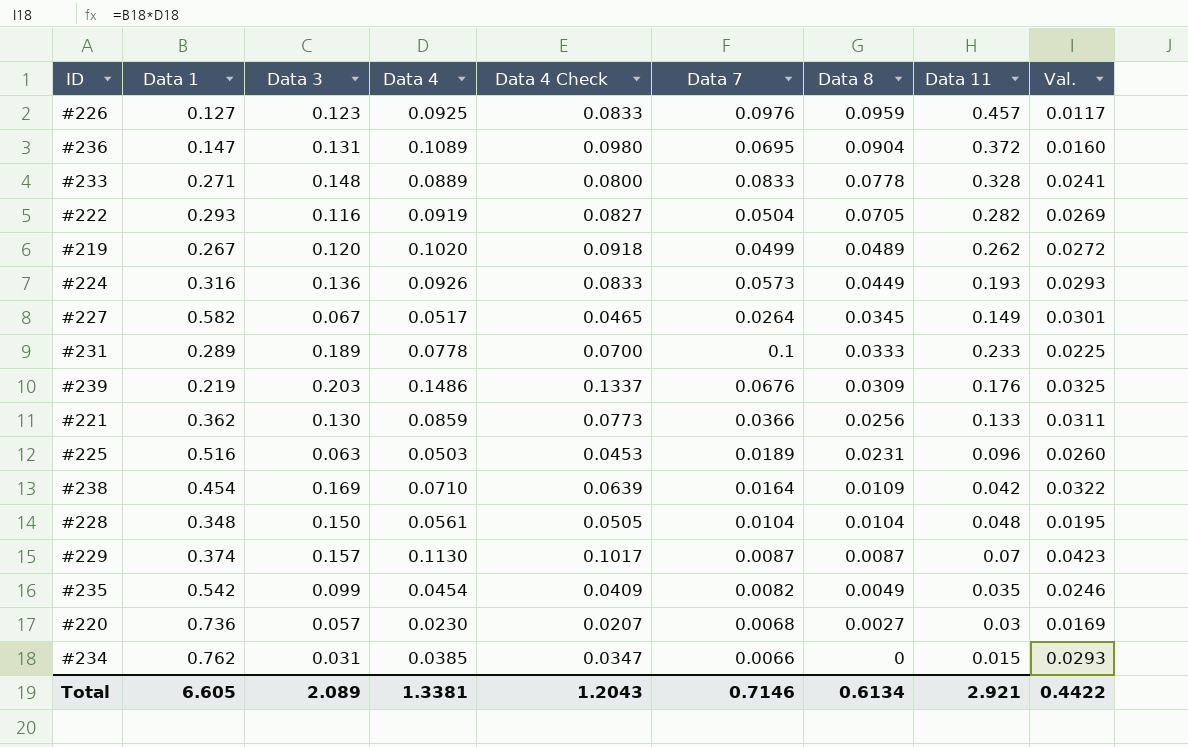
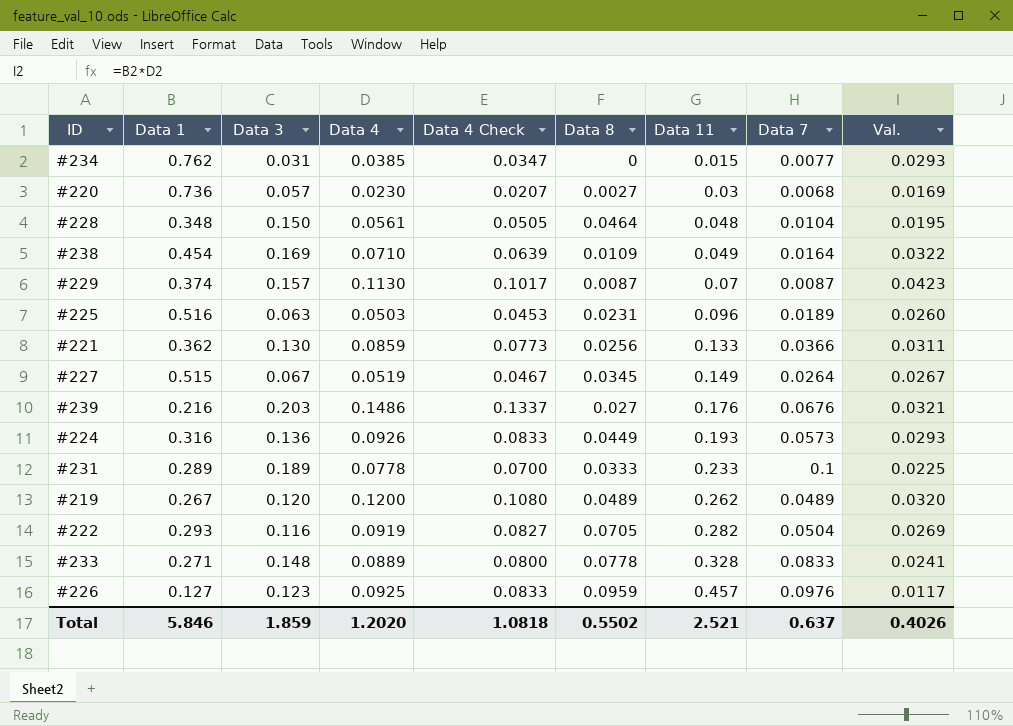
row order: Data 8 descending -> Data 11 ascending
column Data 7 | position: 6 -> 8
row #236: 0.147 | 0.131 | 0.1089 | 0.0980 | 0.0695 | 0.0904 | 0.372 | 0.0160 -> none
row #235: 0.542 | 0.099 | 0.0454 | 0.0409 | 0.0082 | 0.0049 | 0.035 | 0.0246 -> none
#234 | Data 7: 0.0066 -> 0.0077
#228 | Data 8: 0.0104 -> 0.0464
#238 | Data 11: 0.042 -> 0.049
#227 | Data 1: 0.582 -> 0.515
#227 | Data 4: 0.0517 -> 0.0519
#227 | Data 4 Check: 0.0465 -> 0.0467
#227 | Val.: 0.0301 -> 0.0267
#239 | Data 1: 0.219 -> 0.216
#239 | Data 8: 0.0309 -> 0.027
#239 | Val.: 0.0325 -> 0.0321
#219 | Data 4: 0.1020 -> 0.1200
#219 | Data 4 Check: 0.0918 -> 0.1080
#219 | Data 7: 0.0499 -> 0.0489
#219 | Val.: 0.0272 -> 0.0320
Total | Data 1: 6.605 -> 5.846
Total | Data 3: 2.089 -> 1.859
Total | Data 4: 1.3381 -> 1.2020
Total | Data 4 Check: 1.2043 -> 1.0818
Total | Data 8: 0.6134 -> 0.5502
Total | Data 11: 2.921 -> 2.521
Total | Data 7: 0.7146 -> 0.637
Total | Val.: 0.4422 -> 0.4026

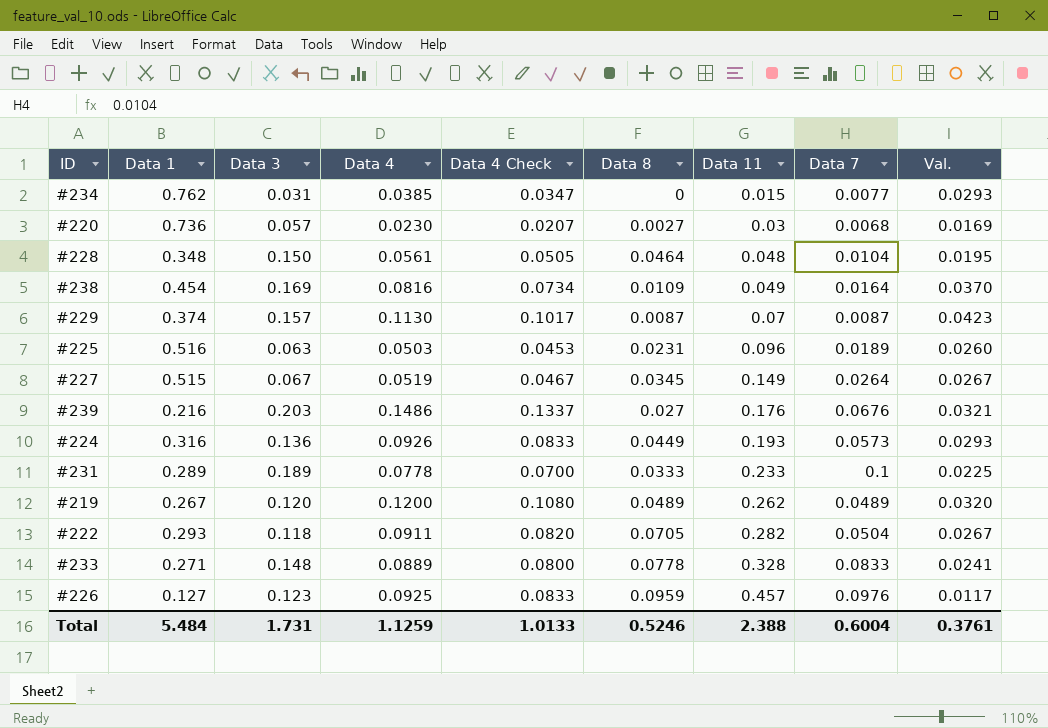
row #221: 0.362 | 0.130 | 0.0859 | 0.0773 | 0.0256 | 0.133 | 0.0366 | 0.0311 -> none
#238 | Data 4: 0.0710 -> 0.0816
#238 | Data 4 Check: 0.0639 -> 0.0734
#238 | Val.: 0.0322 -> 0.0370
#222 | Data 3: 0.116 -> 0.118
#222 | Data 4: 0.0919 -> 0.0911
#222 | Data 4 Check: 0.0827 -> 0.0820
#222 | Val.: 0.0269 -> 0.0267
Total | Data 1: 5.846 -> 5.484
Total | Data 3: 1.859 -> 1.731
Total | Data 4: 1.2020 -> 1.1259
Total | Data 4 Check: 1.0818 -> 1.0133
Total | Data 8: 0.5502 -> 0.5246
Total | Data 11: 2.521 -> 2.388
Total | Data 7: 0.637 -> 0.6004
Total | Val.: 0.4026 -> 0.3761

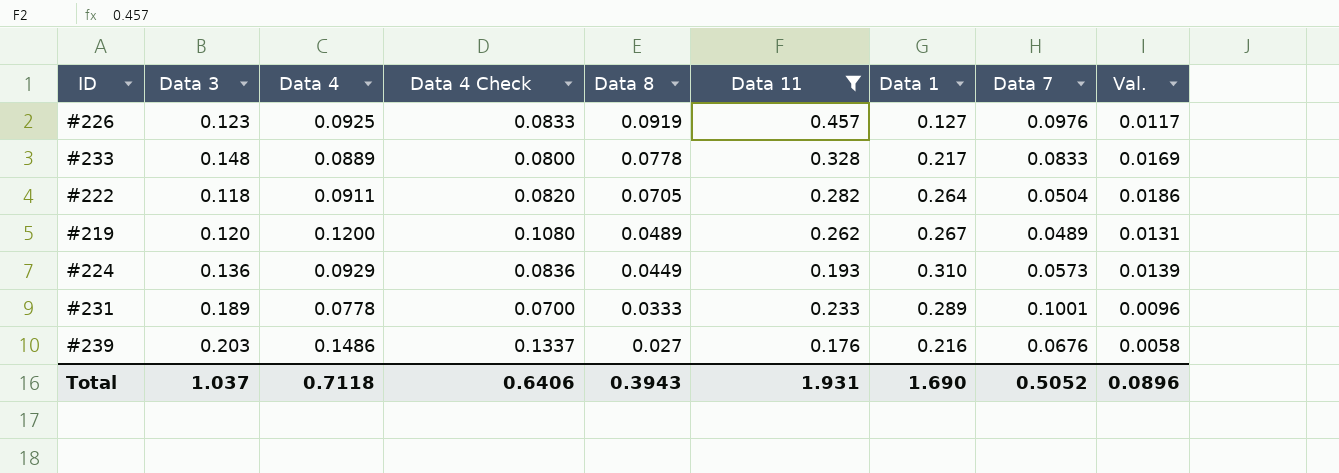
filter: none -> Data 11 >= 0.176
row order: Data 11 ascending -> Data 8 descending
column Data 1 | position: 2 -> 7
column Val. | formula: [Data 1] * [Data 4] -> [Data 8] * [Data 1]
#226 | Data 8: 0.0959 -> 0.0919
#233 | Data 1: 0.271 -> 0.217
#222 | Data 1: 0.293 -> 0.264
#224 | Data 4: 0.0926 -> 0.0929
#224 | Data 4 Check: 0.0833 -> 0.0836
#224 | Data 1: 0.316 -> 0.310
#231 | Data 7: 0.1 -> 0.1001
Total | Data 3: 1.731 -> 1.037
Total | Data 4: 1.1259 -> 0.7118
Total | Data 4 Check: 1.0133 -> 0.6406
Total | Data 8: 0.5246 -> 0.3943
Total | Data 11: 2.388 -> 1.931
Total | Data 1: 5.484 -> 1.690
Total | Data 7: 0.6004 -> 0.5052
Total | Val.: 0.3761 -> 0.0896

